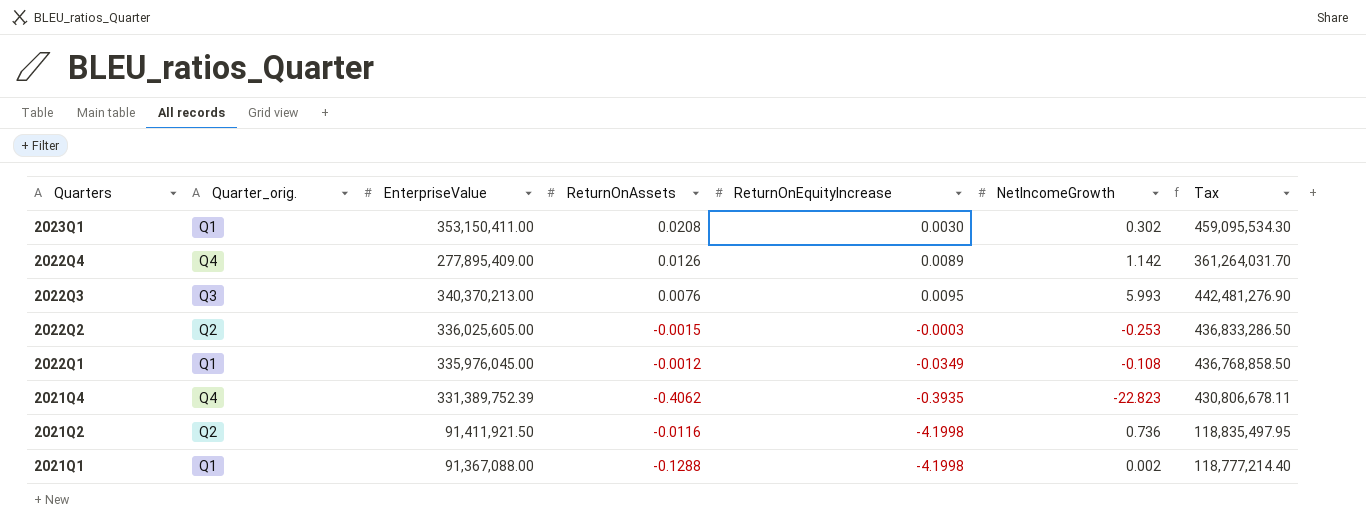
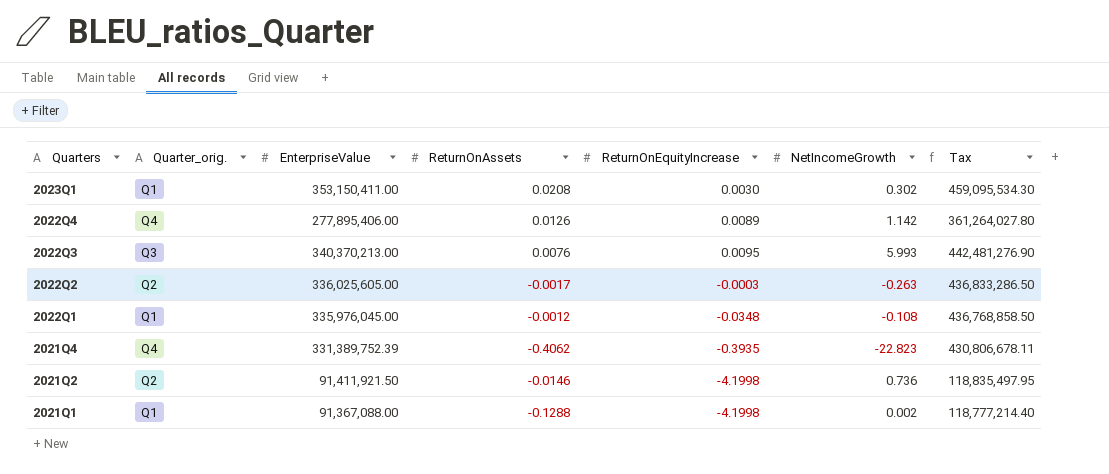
2022Q4 | EnterpriseValue: 277,895,409.00 -> 277,895,406.00
2022Q4 | Tax: 361,264,031.70 -> 361,264,027.80
2022Q2 | ReturnOnAssets: -0.0015 -> -0.0017
2022Q2 | NetIncomeGrowth: -0.253 -> -0.263
2022Q1 | ReturnOnEquityIncrease: -0.0349 -> -0.0348
2021Q2 | ReturnOnAssets: -0.0116 -> -0.0146

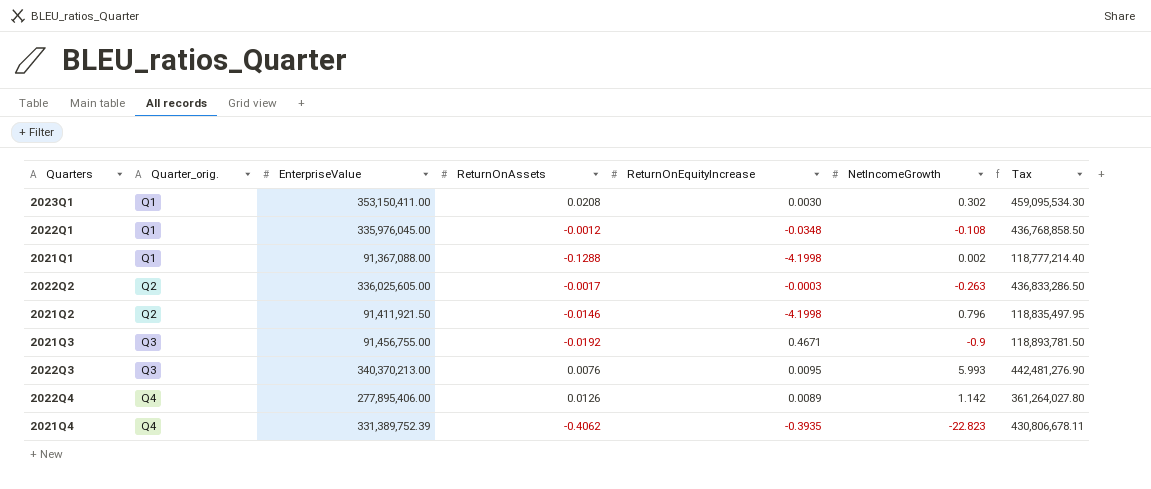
row order: Quarters descending -> Quarter_orig. ascending
2021Q2 | NetIncomeGrowth: 0.736 -> 0.796
row 2021Q3: none -> Q3 | 91,456,755.00 | -0.0192 | 0.4671 | -0.9 | 118,893,781.50

